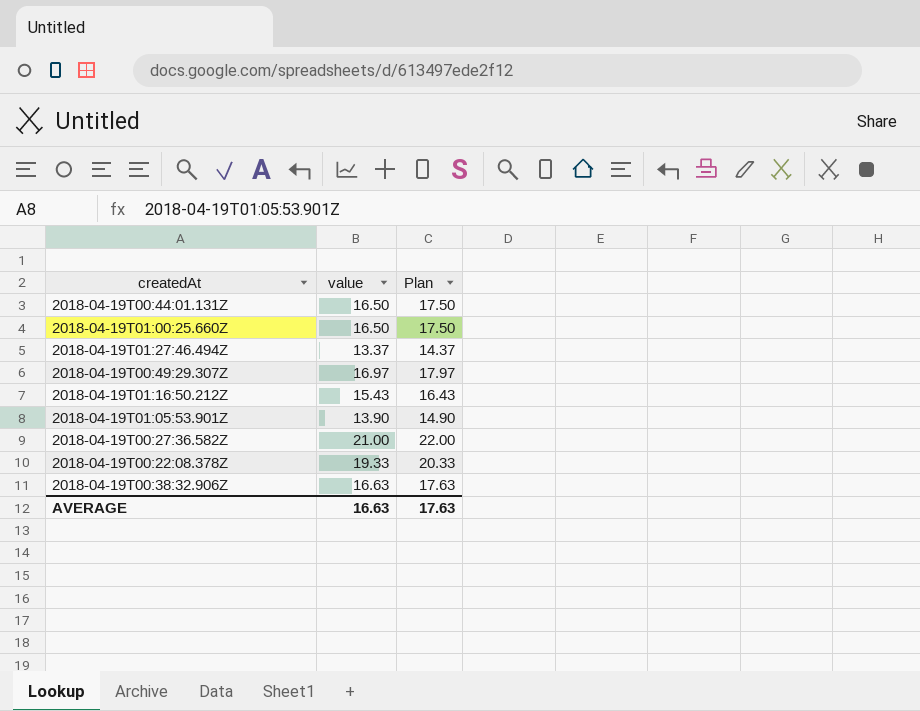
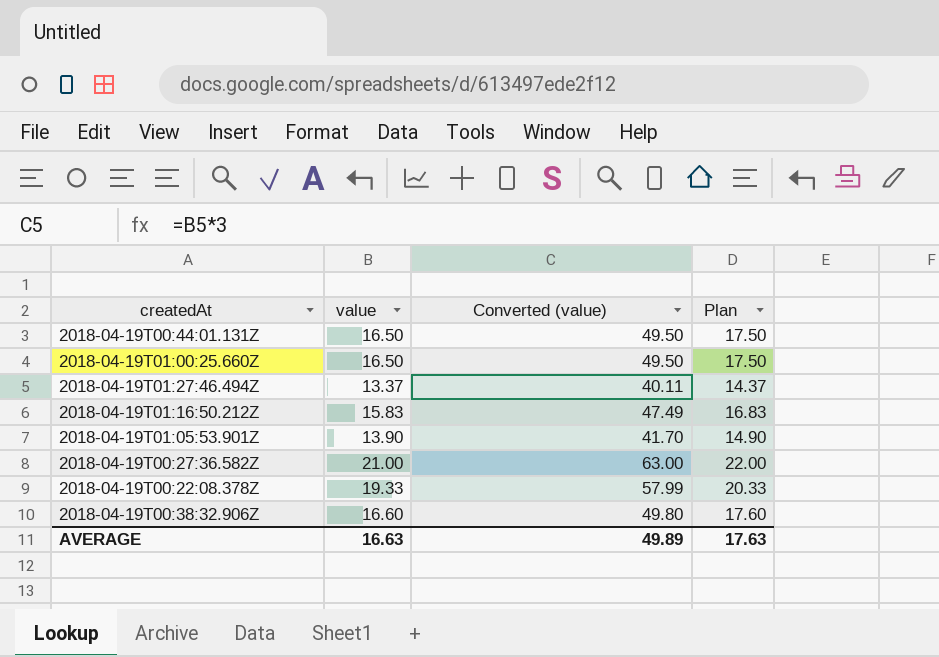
column Converted (value) | formula: none -> [value] * 3
row 2018-04-19T00:49:29.307Z: 16.97 | 17.97 -> none
2018-04-19T01:16:50.212Z | value: 15.43 -> 15.83
2018-04-19T01:16:50.212Z | Plan: 16.43 -> 16.83
2018-04-19T00:38:32.906Z | value: 16.63 -> 16.60
2018-04-19T00:38:32.906Z | Plan: 17.63 -> 17.60

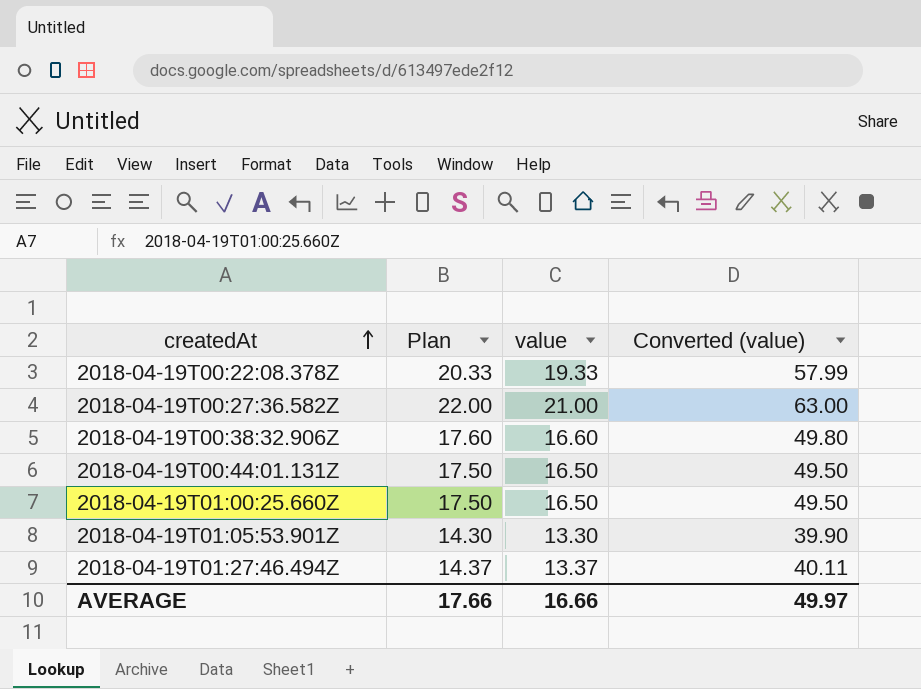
row order: none -> createdAt ascending
column Plan | position: 4 -> 2
row 2018-04-19T01:16:50.212Z: 15.83 | 47.49 | 16.83 -> none
2018-04-19T01:05:53.901Z | Plan: 14.90 -> 14.30
2018-04-19T01:05:53.901Z | value: 13.90 -> 13.30
2018-04-19T01:05:53.901Z | Converted (value): 41.70 -> 39.90
AVERAGE | Plan: 17.63 -> 17.66
AVERAGE | value: 16.63 -> 16.66
AVERAGE | Converted (value): 49.89 -> 49.97

